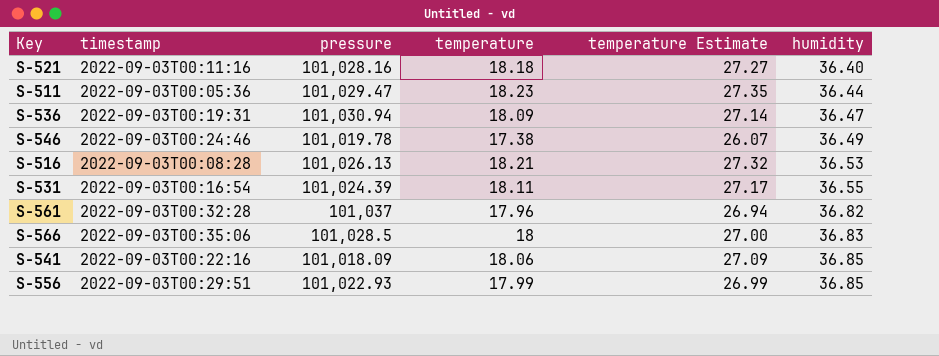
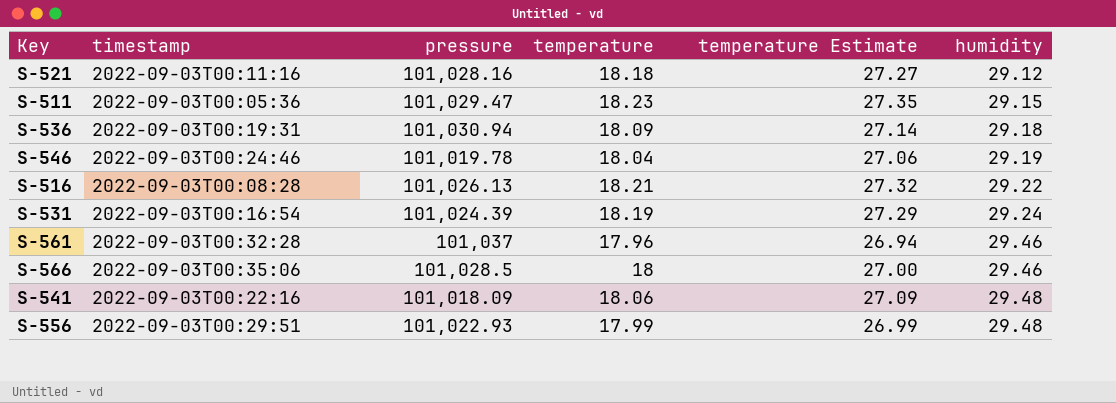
S-521 | humidity: 36.40 -> 29.12
S-511 | humidity: 36.44 -> 29.15
S-536 | humidity: 36.47 -> 29.18
S-546 | temperature: 17.38 -> 18.04
S-546 | temperature Estimate: 26.07 -> 27.06
S-546 | humidity: 36.49 -> 29.19
S-516 | humidity: 36.53 -> 29.22
S-531 | temperature: 18.11 -> 18.19
S-531 | temperature Estimate: 27.17 -> 27.29
S-531 | humidity: 36.55 -> 29.24
S-561 | humidity: 36.82 -> 29.46
S-566 | humidity: 36.83 -> 29.46
S-541 | humidity: 36.85 -> 29.48
S-556 | humidity: 36.85 -> 29.48

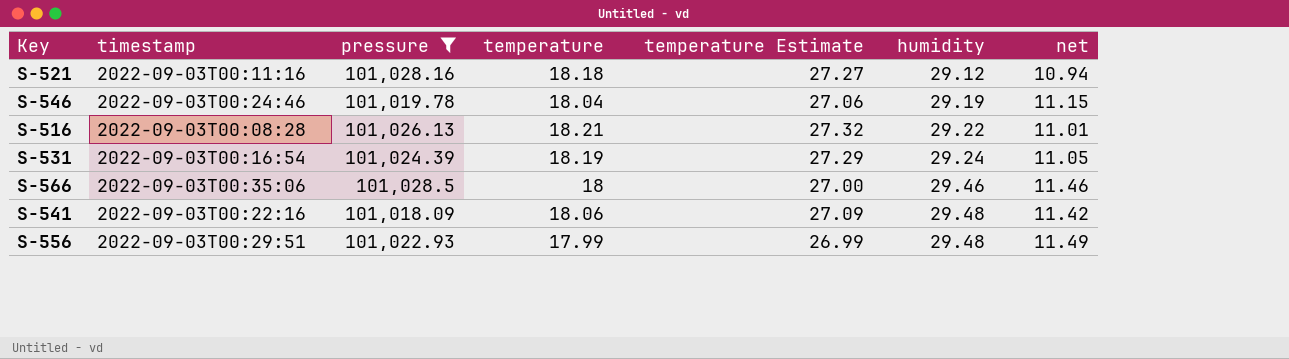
filter: none -> pressure <= 101,028.5
column net | formula: none -> [humidity] - [temperature]

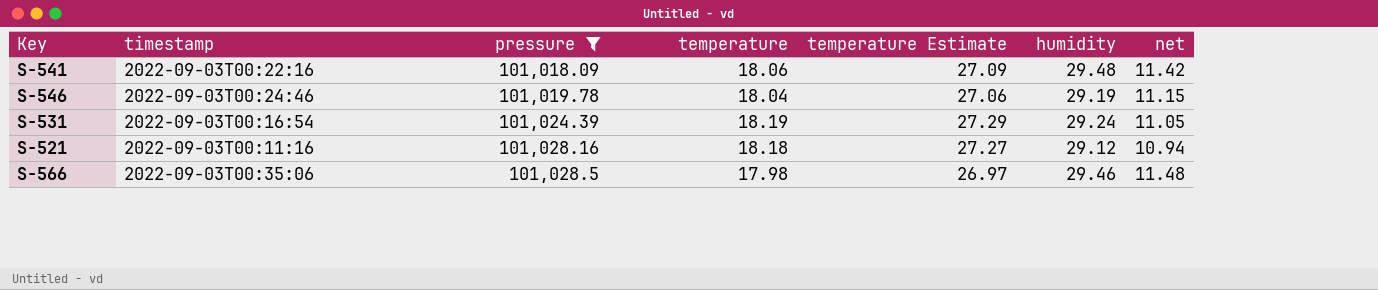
row order: humidity ascending -> pressure ascending
row S-516: 2022-09-03T00:08:28 | 101,026.13 | 18.21 | 27.32 | 29.22 | 11.01 -> none
row S-556: 2022-09-03T00:29:51 | 101,022.93 | 17.99 | 26.99 | 29.48 | 11.49 -> none
S-566 | temperature: 18 -> 17.98
S-566 | temperature Estimate: 27.00 -> 26.97
S-566 | net: 11.46 -> 11.48

